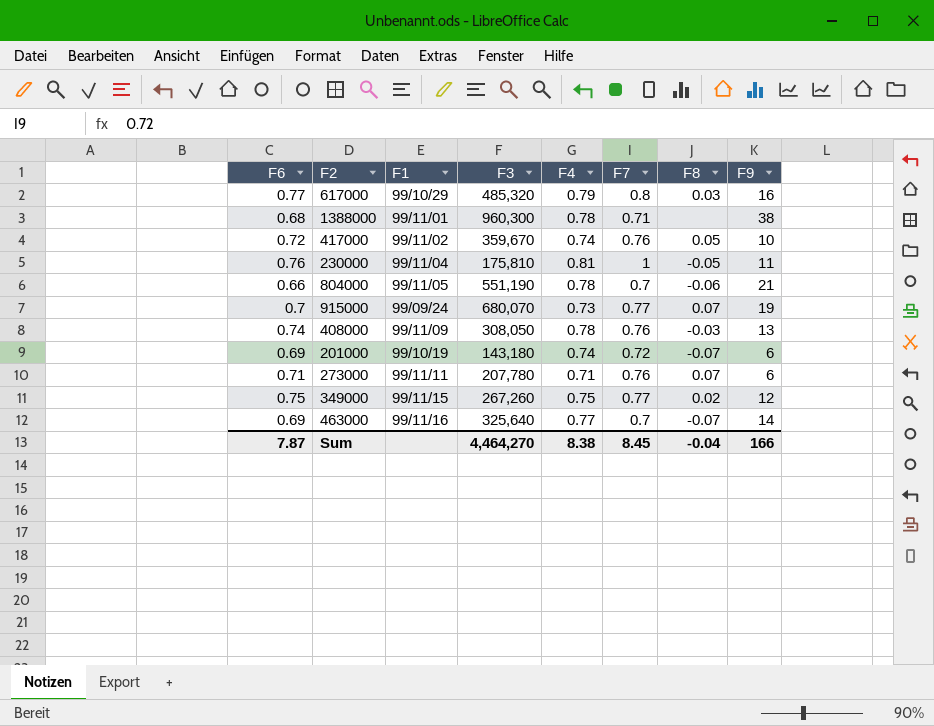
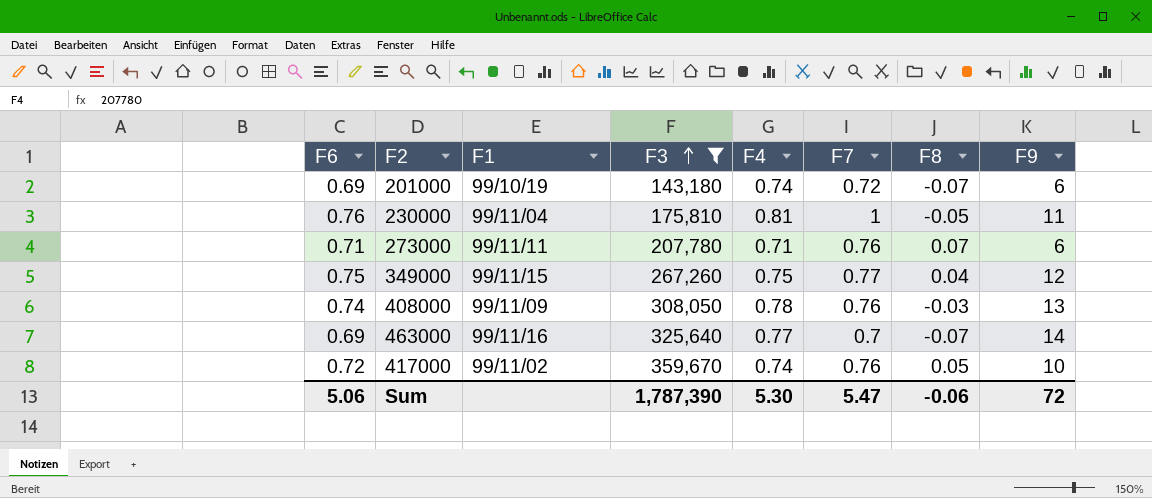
filter: none -> F3 <= 359,670
row order: none -> F3 ascending
349000 | F8: 0.02 -> 0.04
Sum | F6: 7.87 -> 5.06
Sum | F3: 4,464,270 -> 1,787,390
Sum | F4: 8.38 -> 5.30
Sum | F7: 8.45 -> 5.47
Sum | F8: -0.04 -> -0.06
Sum | F9: 166 -> 72

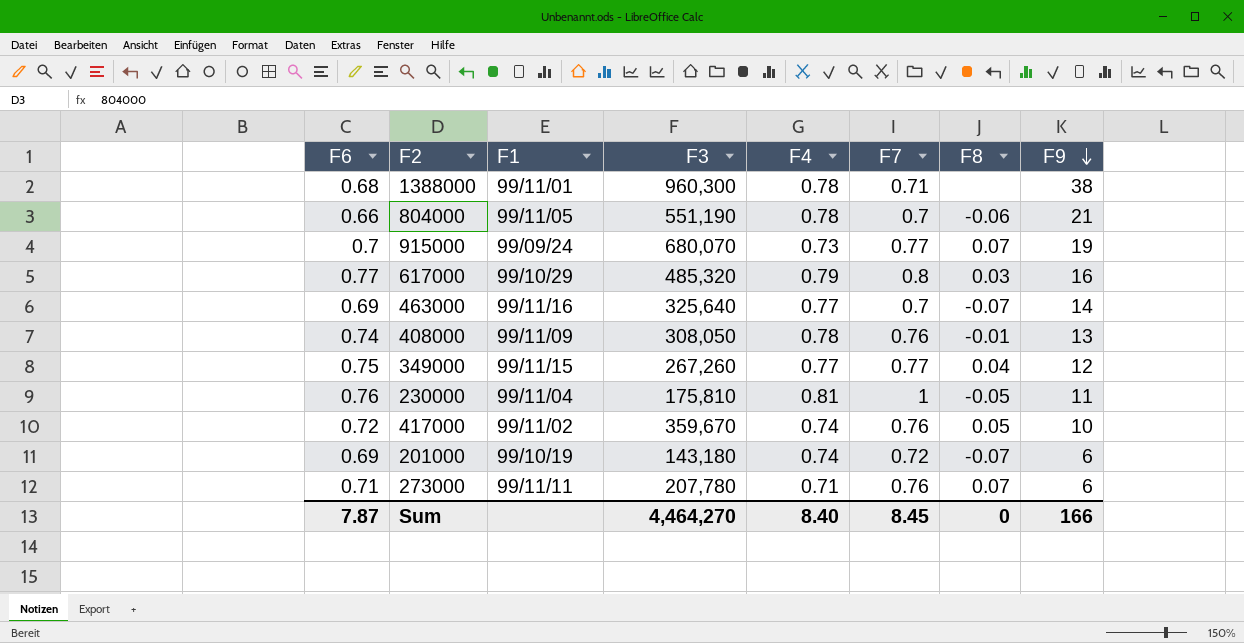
filter: F3 <= 359,670 -> none
row order: F3 ascending -> F9 descending
408000 | F8: -0.03 -> -0.01
349000 | F4: 0.75 -> 0.77
Sum | F6: 5.06 -> 7.87
Sum | F3: 1,787,390 -> 4,464,270
Sum | F4: 5.30 -> 8.40
Sum | F7: 5.47 -> 8.45
Sum | F8: -0.06 -> 0
Sum | F9: 72 -> 166

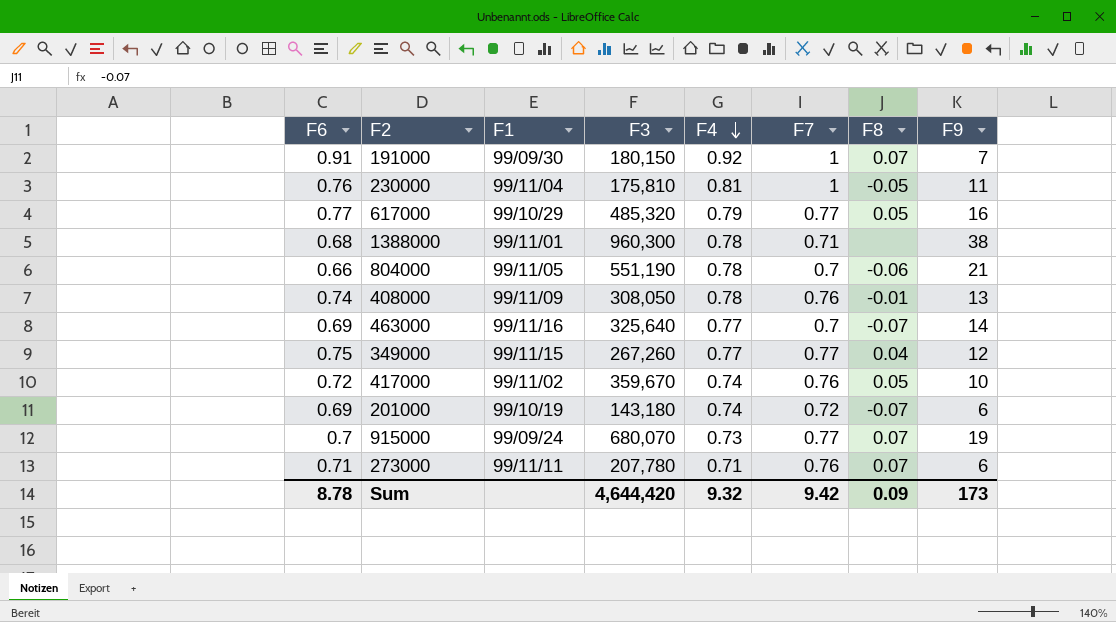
row order: F9 descending -> F4 descending
row 191000: none -> 0.91 | 99/09/30 | 180,150 | 0.92 | 1 | 0.07 | 7
617000 | F7: 0.8 -> 0.77
617000 | F8: 0.03 -> 0.05
Sum | F6: 7.87 -> 8.78
Sum | F3: 4,464,270 -> 4,644,420
Sum | F4: 8.40 -> 9.32
Sum | F7: 8.45 -> 9.42
Sum | F8: 0 -> 0.09
Sum | F9: 166 -> 173

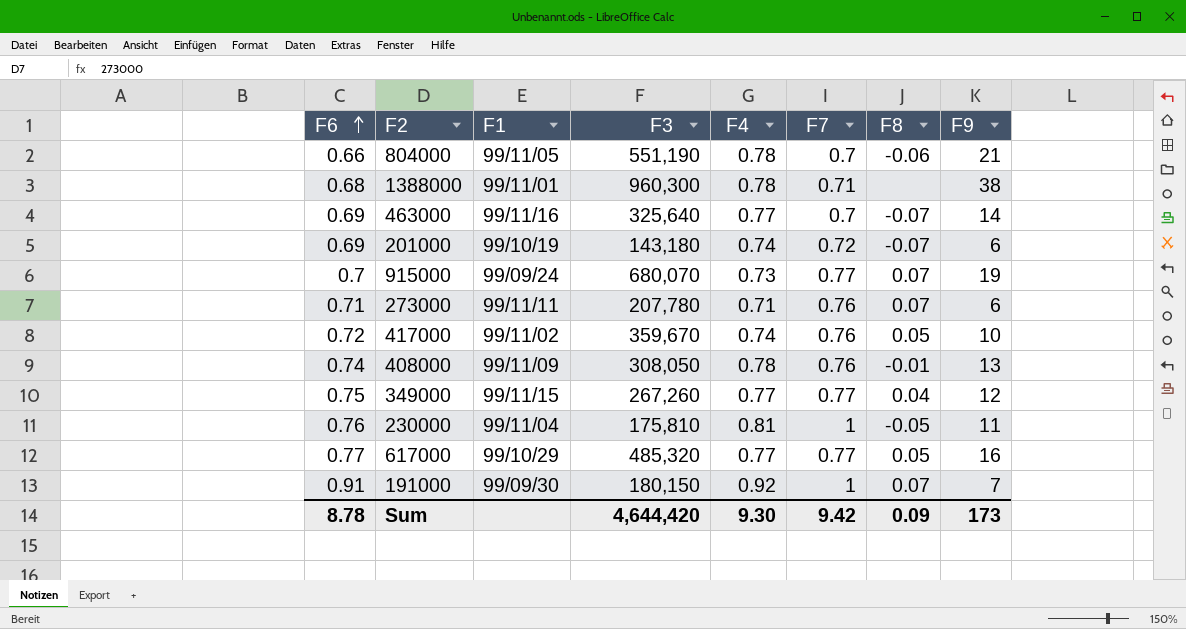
row order: F4 descending -> F6 ascending
617000 | F4: 0.79 -> 0.77
Sum | F4: 9.32 -> 9.30

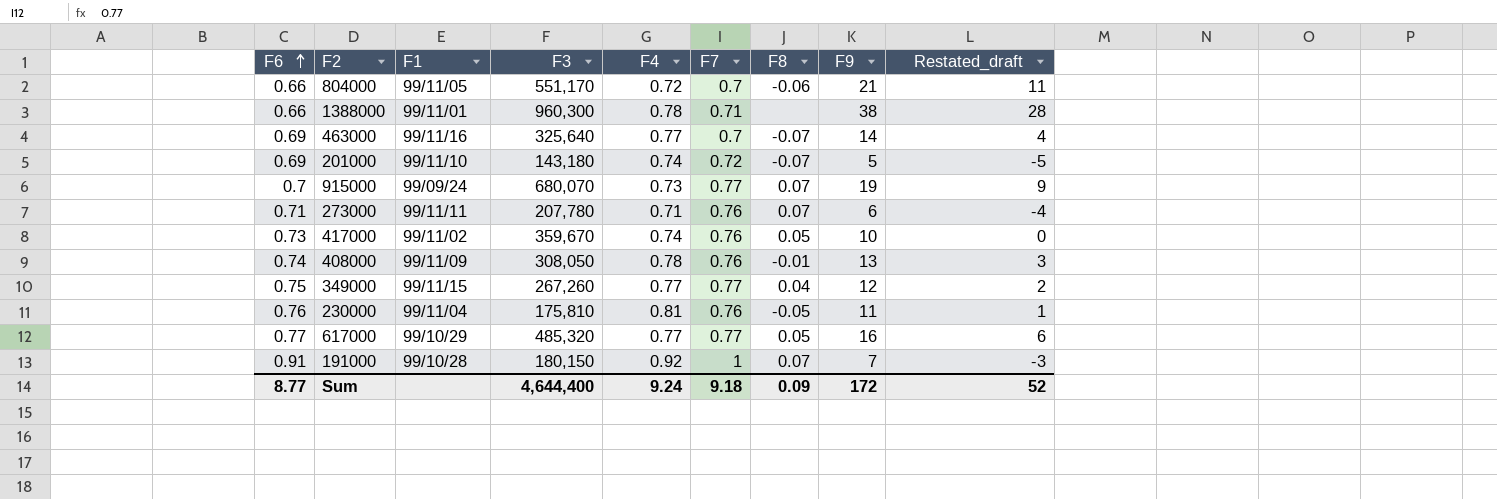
column Restated_draft | formula: none -> [F9] - 10
804000 | F3: 551,190 -> 551,170
804000 | F4: 0.78 -> 0.72
1388000 | F6: 0.68 -> 0.66
201000 | F1: 99/10/19 -> 99/11/10
201000 | F9: 6 -> 5
417000 | F6: 0.72 -> 0.73
230000 | F7: 1 -> 0.76
191000 | F1: 99/09/30 -> 99/10/28
Sum | F6: 8.78 -> 8.77
Sum | F3: 4,644,420 -> 4,644,400
Sum | F4: 9.30 -> 9.24
Sum | F7: 9.42 -> 9.18
Sum | F9: 173 -> 172

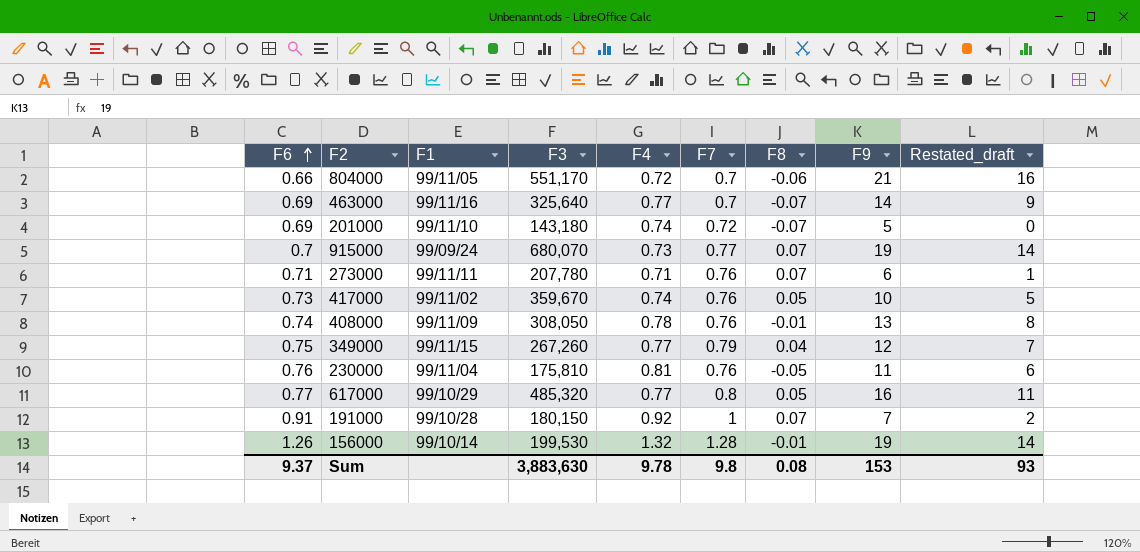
column Restated_draft | formula: [F9] - 10 -> [F9] - 5
row 1388000: 0.66 | 99/11/01 | 960,300 | 0.78 | 0.71 | none | 38 | 28 -> none
349000 | F7: 0.77 -> 0.79
617000 | F7: 0.77 -> 0.8
row 156000: none -> 1.26 | 99/10/14 | 199,530 | 1.32 | 1.28 | -0.01 | 19 | 14
Sum | F6: 8.77 -> 9.37
Sum | F3: 4,644,400 -> 3,883,630
Sum | F4: 9.24 -> 9.78
Sum | F7: 9.18 -> 9.8
Sum | F8: 0.09 -> 0.08
Sum | F9: 172 -> 153
Sum | Restated_draft: 52 -> 93

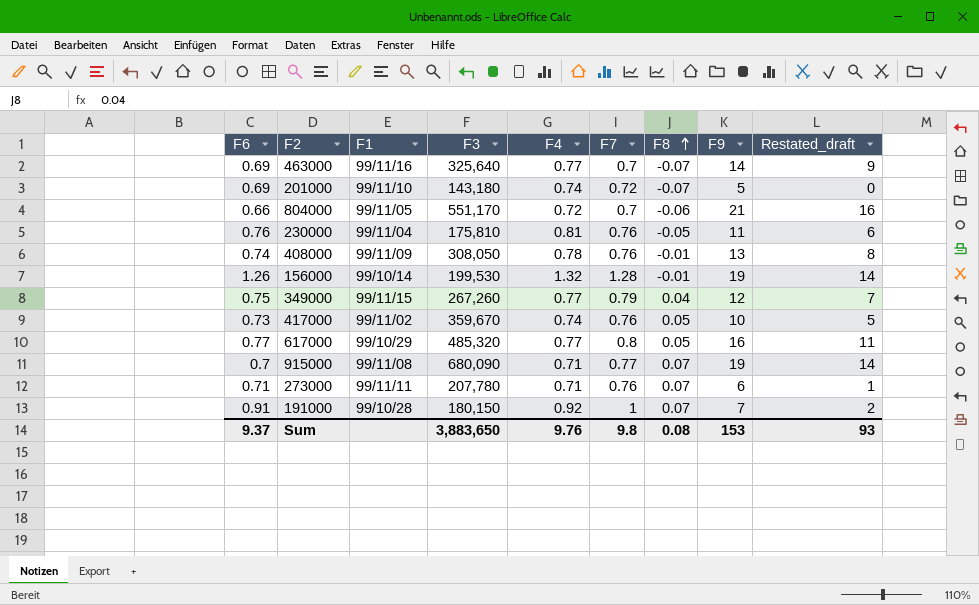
row order: F6 ascending -> F8 ascending
915000 | F1: 99/09/24 -> 99/11/08
915000 | F3: 680,070 -> 680,090
915000 | F4: 0.73 -> 0.71
Sum | F3: 3,883,630 -> 3,883,650
Sum | F4: 9.78 -> 9.76

